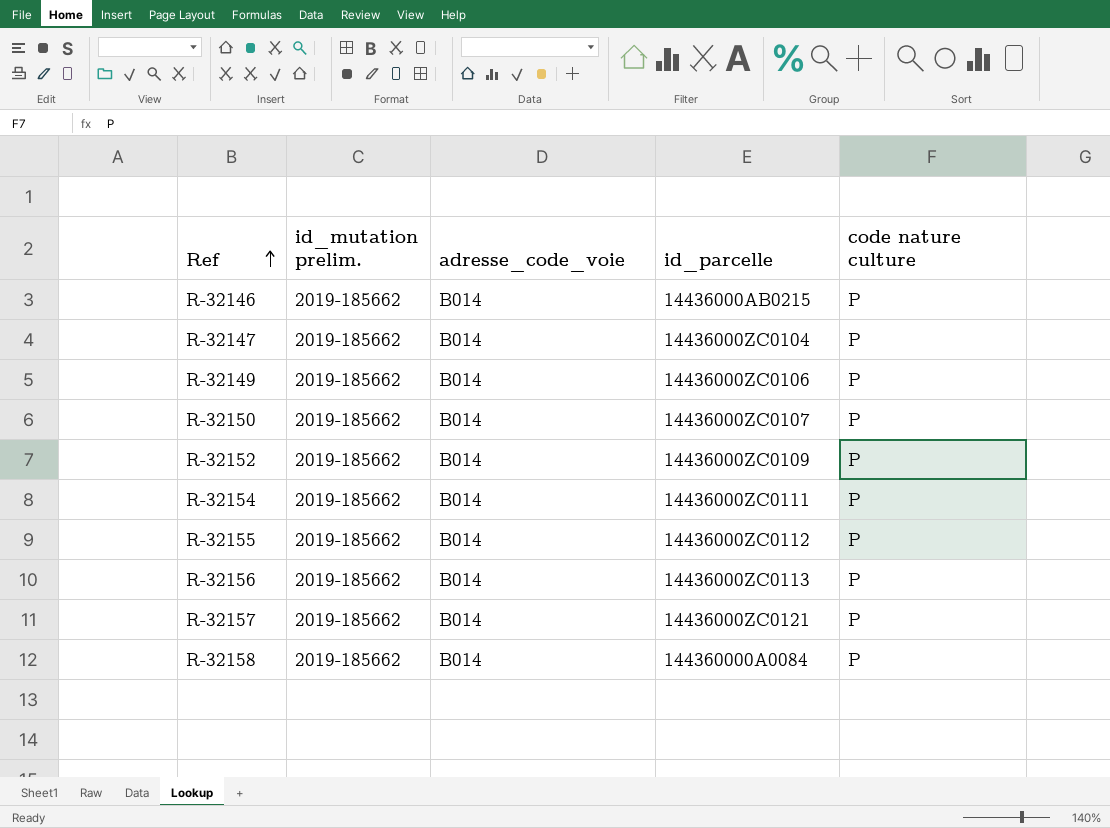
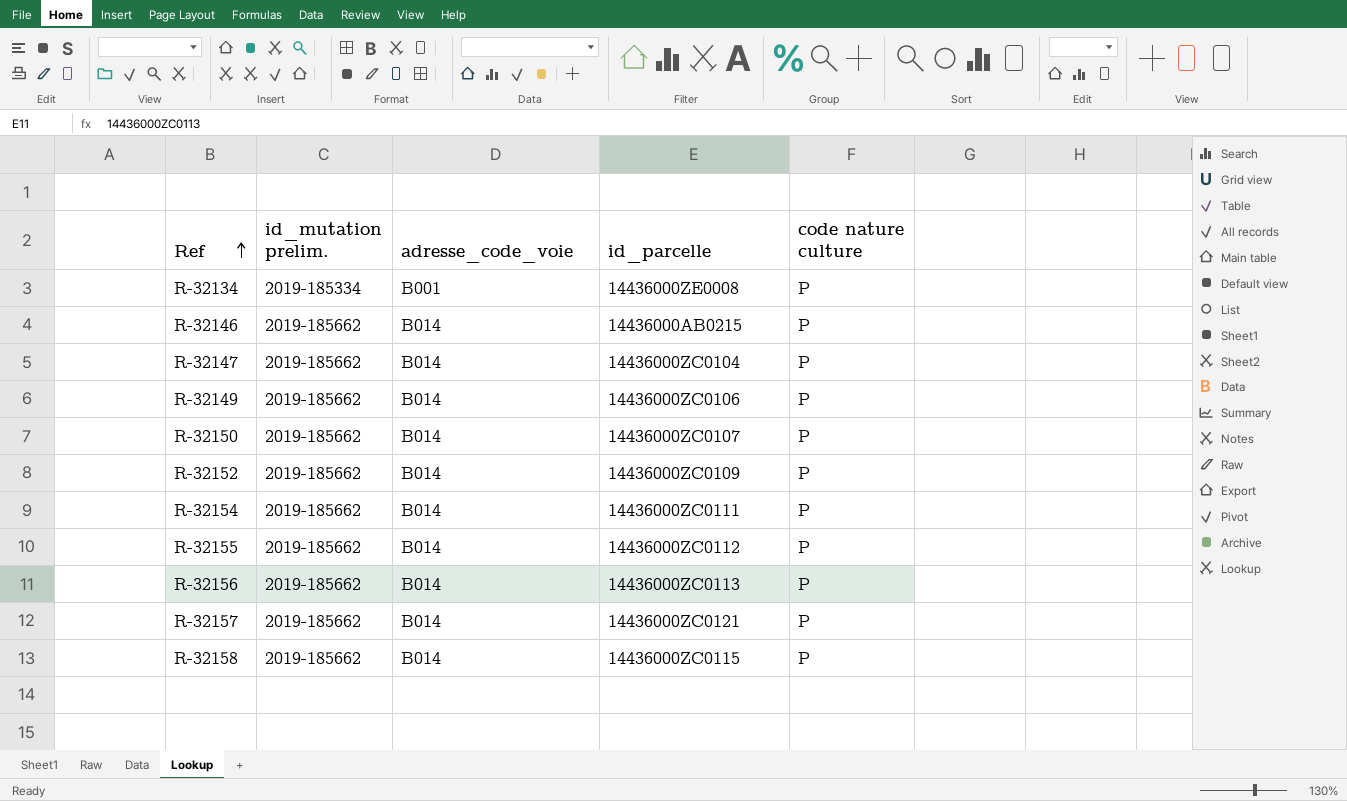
row R-32134: none -> 2019-185334 | B001 | 14436000ZE0008 | P
R-32158 | id_parcelle: 144360000A0084 -> 14436000ZC0115

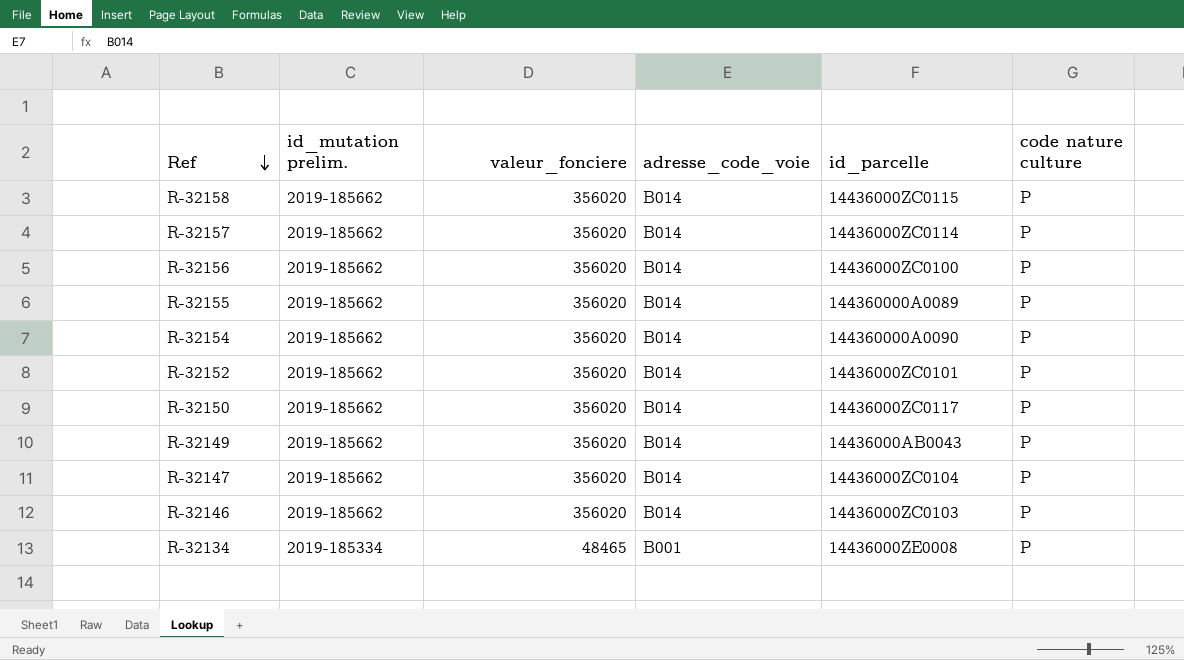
row order: Ref ascending -> Ref descending
column valeur_fonciere | position: none -> 3
R-32157 | id_parcelle: 14436000ZC0121 -> 14436000ZC0114
R-32156 | id_parcelle: 14436000ZC0113 -> 14436000ZC0100
R-32155 | id_parcelle: 14436000ZC0112 -> 144360000A0089
R-32154 | id_parcelle: 14436000ZC0111 -> 144360000A0090
R-32152 | id_parcelle: 14436000ZC0109 -> 14436000ZC0101
R-32150 | id_parcelle: 14436000ZC0107 -> 14436000ZC0117
R-32149 | id_parcelle: 14436000ZC0106 -> 14436000AB0043
R-32146 | id_parcelle: 14436000AB0215 -> 14436000ZC0103

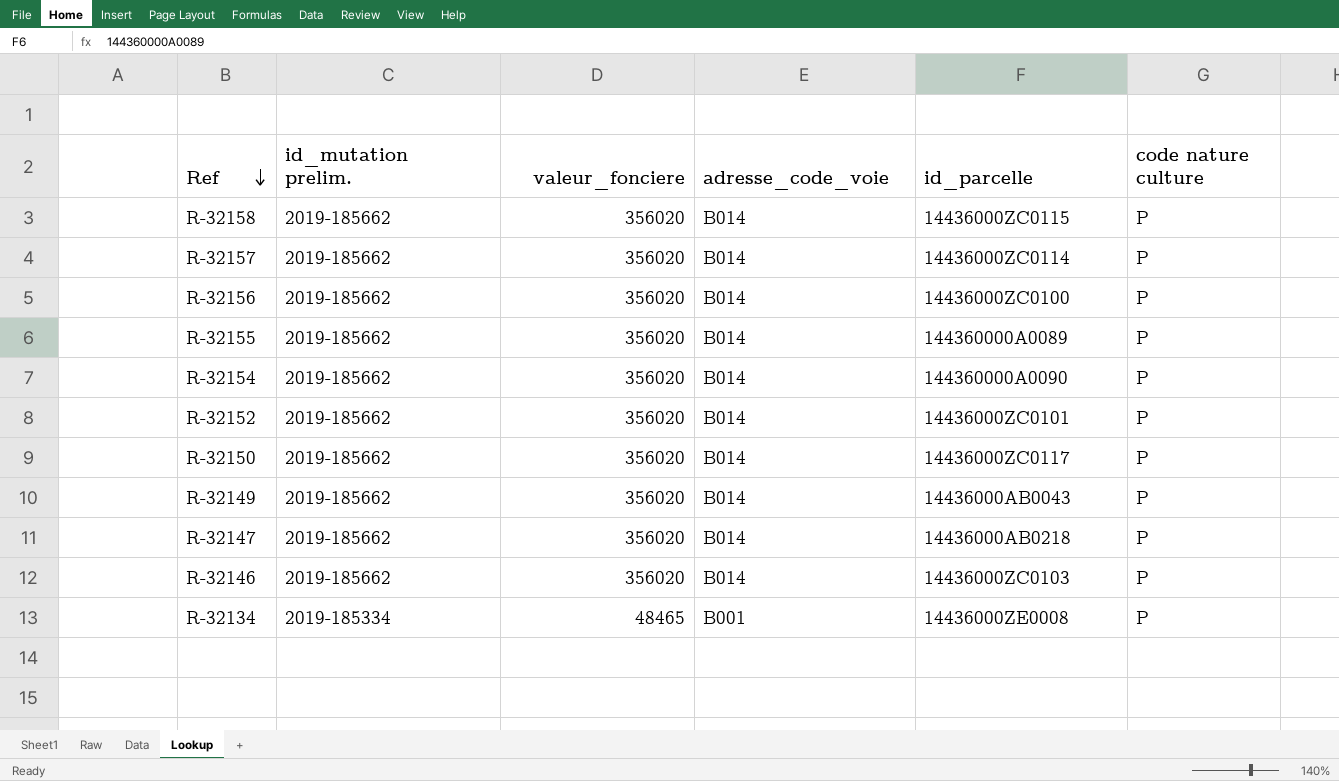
R-32147 | id_parcelle: 14436000ZC0104 -> 14436000AB0218

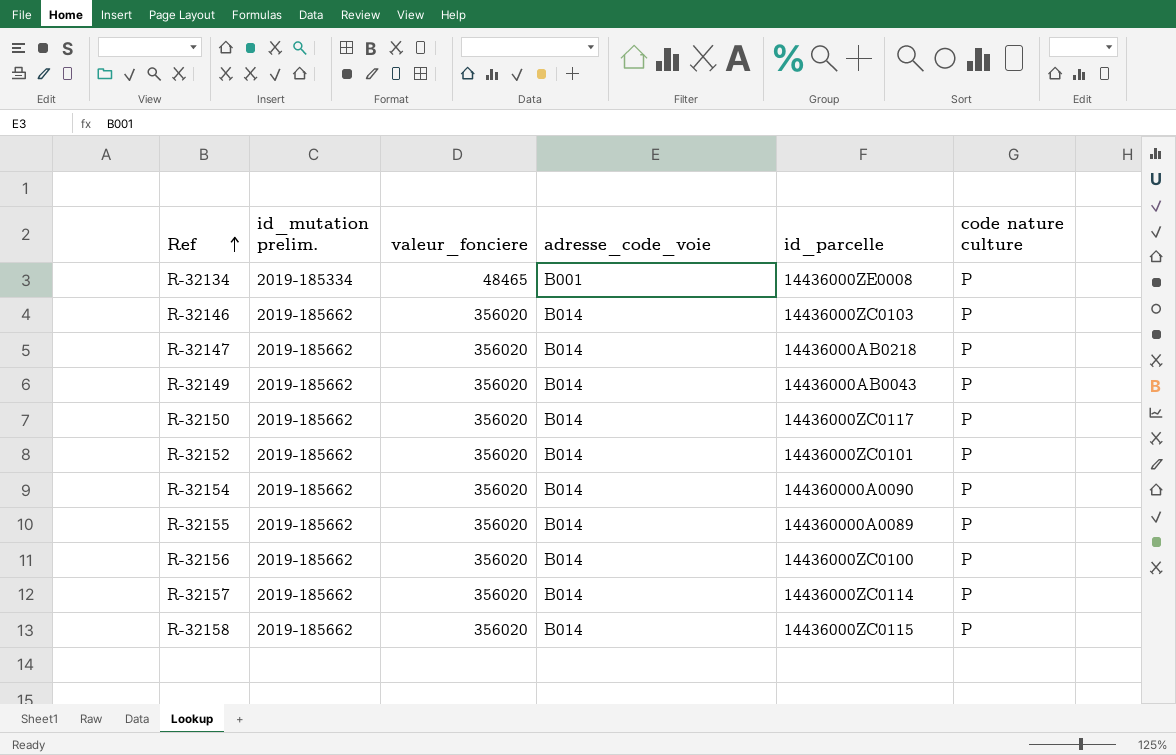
row order: Ref descending -> Ref ascending

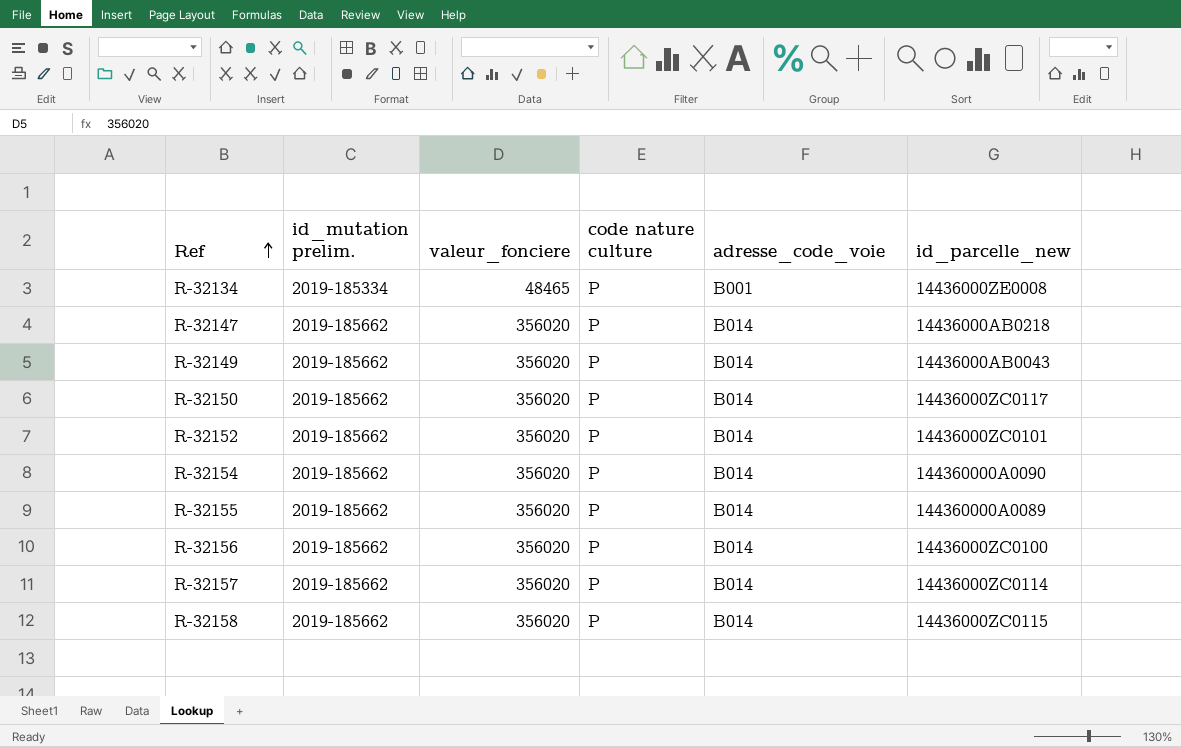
column code nature culture | position: 6 -> 4
column name: id_parcelle -> id_parcelle_new
row R-32146: 2019-185662 | 356020 | B014 | 14436000ZC0103 | P -> none

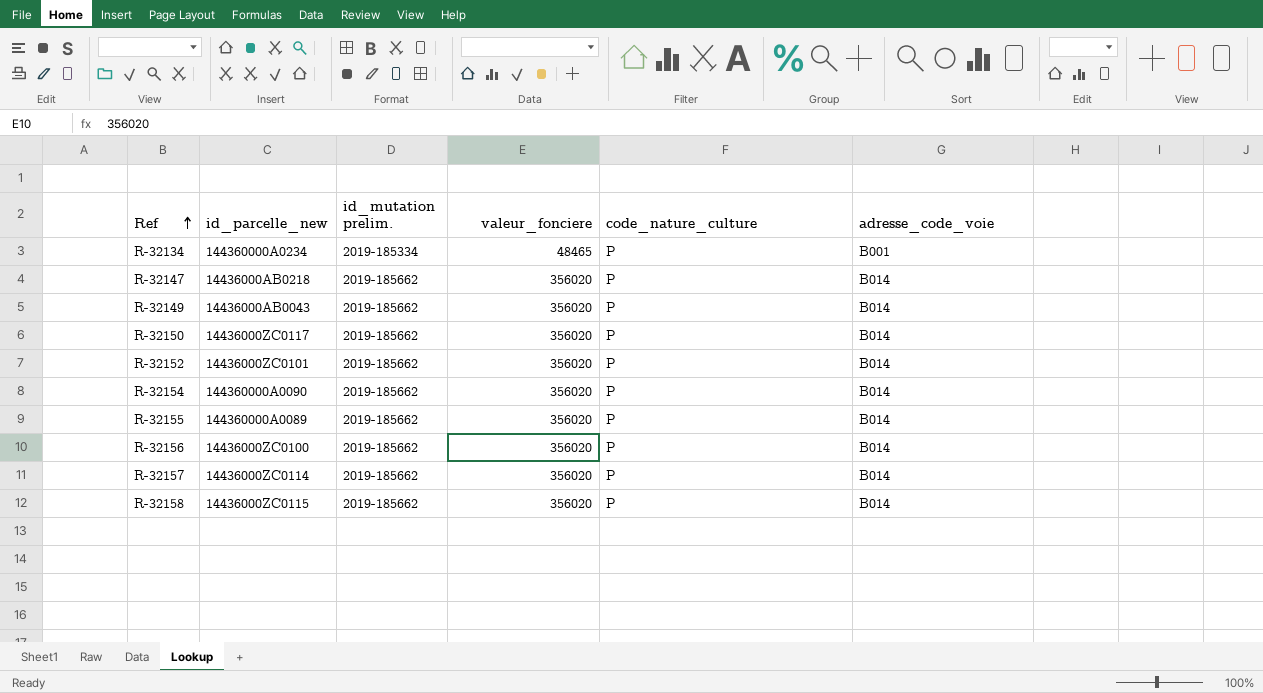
column id_parcelle_new | position: 6 -> 2
column name: code nature culture -> code_nature_culture
R-32134 | id_parcelle_new: 14436000ZE0008 -> 144360000A0234

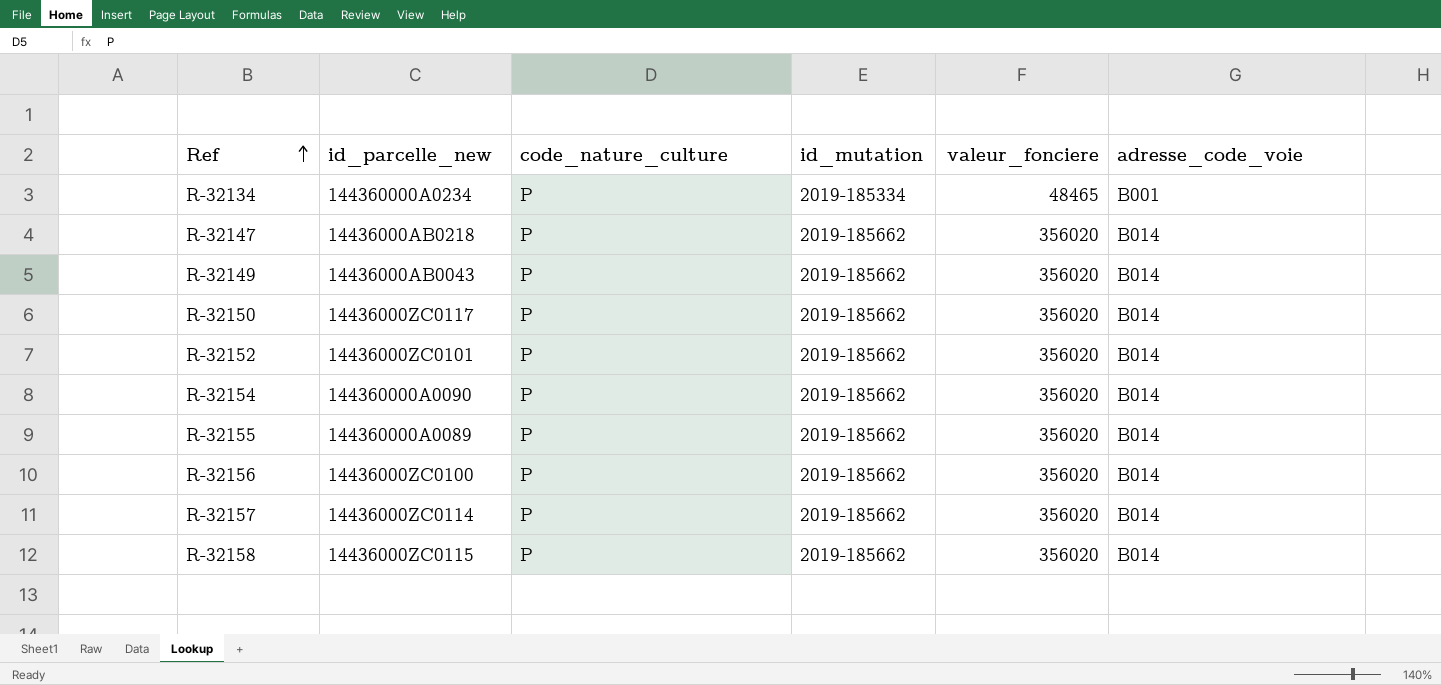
column code_nature_culture | position: 5 -> 3
column name: id_mutation prelim. -> id_mutation

